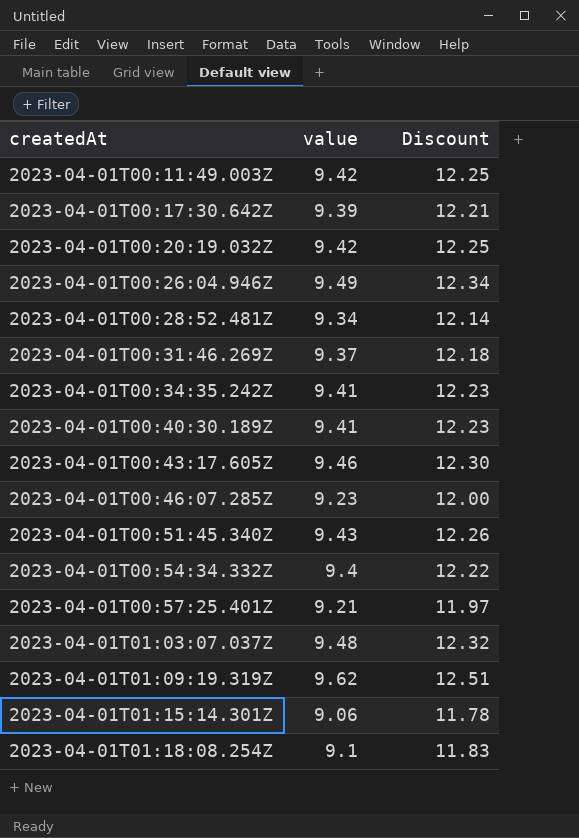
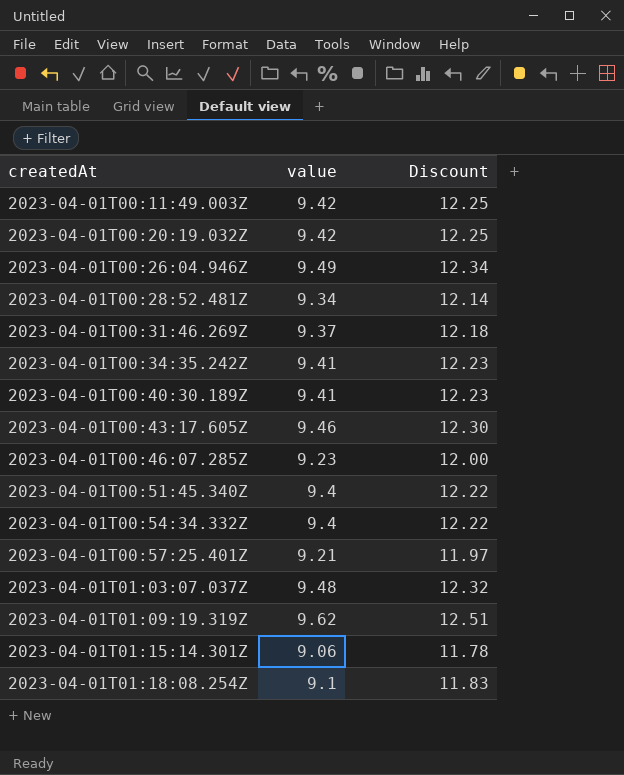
row 2023-04-01T00:17:30.642Z: 9.39 | 12.21 -> none
2023-04-01T00:51:45.340Z | value: 9.43 -> 9.4
2023-04-01T00:51:45.340Z | Discount: 12.26 -> 12.22

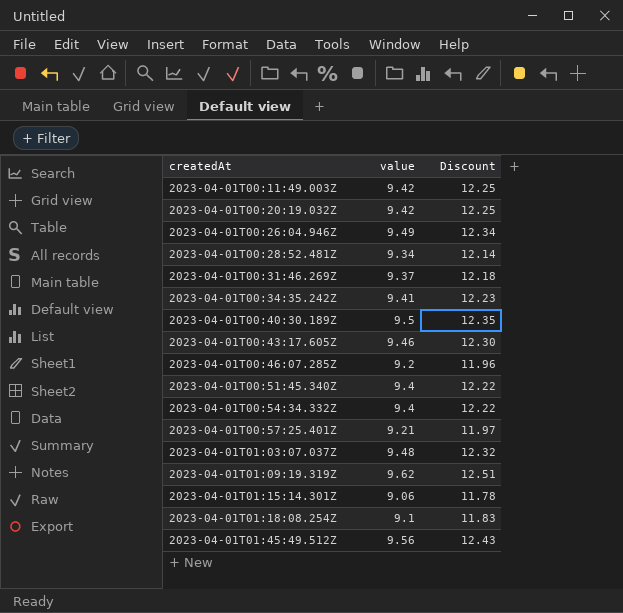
2023-04-01T00:40:30.189Z | value: 9.41 -> 9.5
2023-04-01T00:40:30.189Z | Discount: 12.23 -> 12.35
2023-04-01T00:46:07.285Z | value: 9.23 -> 9.2
2023-04-01T00:46:07.285Z | Discount: 12.00 -> 11.96
row 2023-04-01T01:45:49.512Z: none -> 9.56 | 12.43

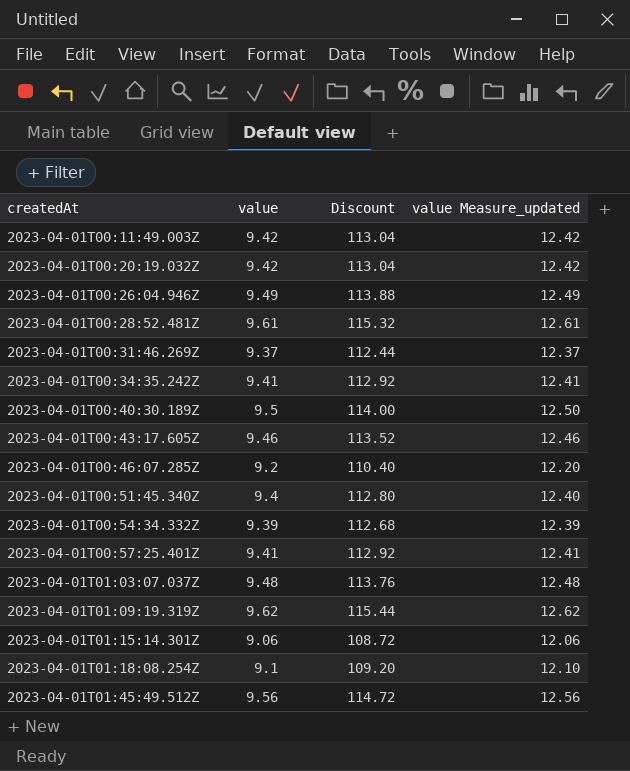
column Discount | formula: [value] * 1.3 -> [value] * 12
column value Measure_updated | formula: none -> [value] + 3
2023-04-01T00:28:52.481Z | value: 9.34 -> 9.61
2023-04-01T00:54:34.332Z | value: 9.4 -> 9.39
2023-04-01T00:57:25.401Z | value: 9.21 -> 9.41

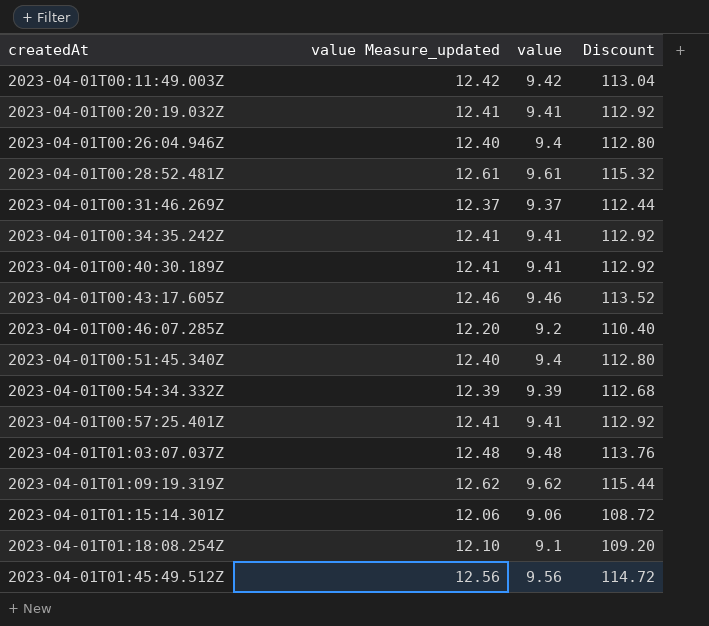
column value Measure_updated | position: 4 -> 2
2023-04-01T00:20:19.032Z | value Measure_updated: 12.42 -> 12.41
2023-04-01T00:20:19.032Z | value: 9.42 -> 9.41
2023-04-01T00:20:19.032Z | Discount: 113.04 -> 112.92
2023-04-01T00:26:04.946Z | value Measure_updated: 12.49 -> 12.40
2023-04-01T00:26:04.946Z | value: 9.49 -> 9.4
2023-04-01T00:26:04.946Z | Discount: 113.88 -> 112.80
2023-04-01T00:40:30.189Z | value Measure_updated: 12.50 -> 12.41
2023-04-01T00:40:30.189Z | value: 9.5 -> 9.41
2023-04-01T00:40:30.189Z | Discount: 114.00 -> 112.92

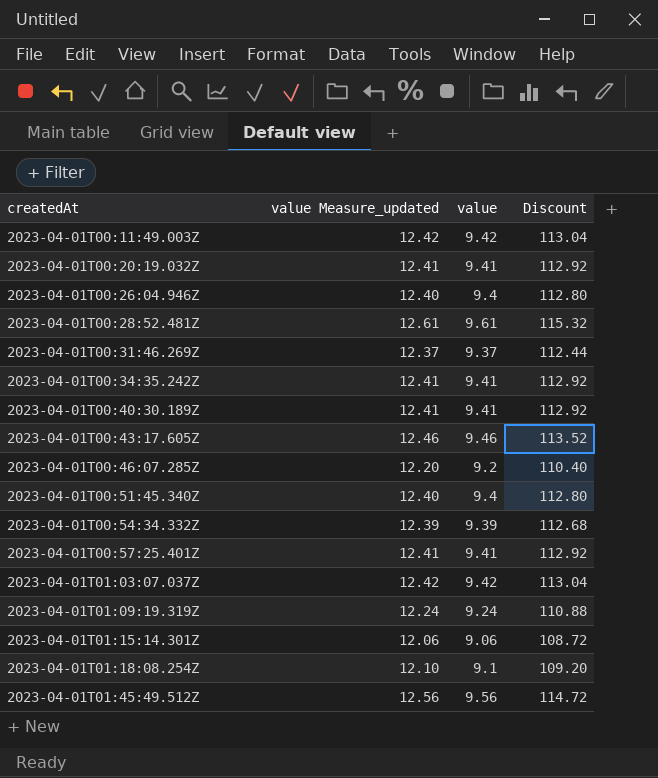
2023-04-01T01:03:07.037Z | value Measure_updated: 12.48 -> 12.42
2023-04-01T01:03:07.037Z | value: 9.48 -> 9.42
2023-04-01T01:03:07.037Z | Discount: 113.76 -> 113.04
2023-04-01T01:09:19.319Z | value Measure_updated: 12.62 -> 12.24
2023-04-01T01:09:19.319Z | value: 9.62 -> 9.24
2023-04-01T01:09:19.319Z | Discount: 115.44 -> 110.88

